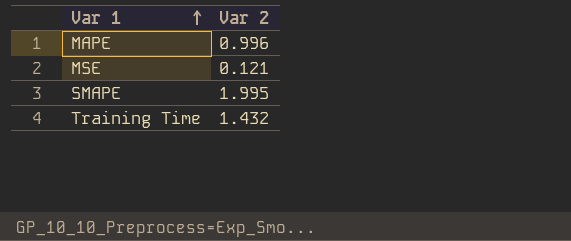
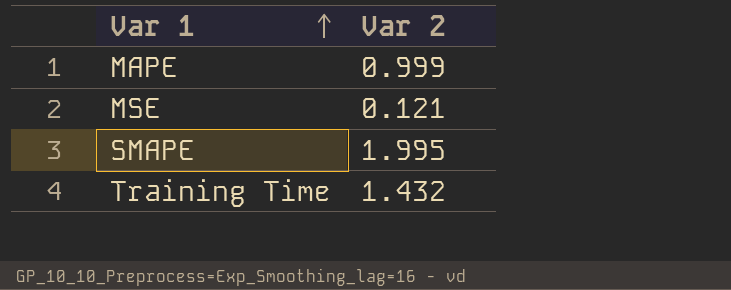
MAPE | Var 2: 0.996 -> 0.999

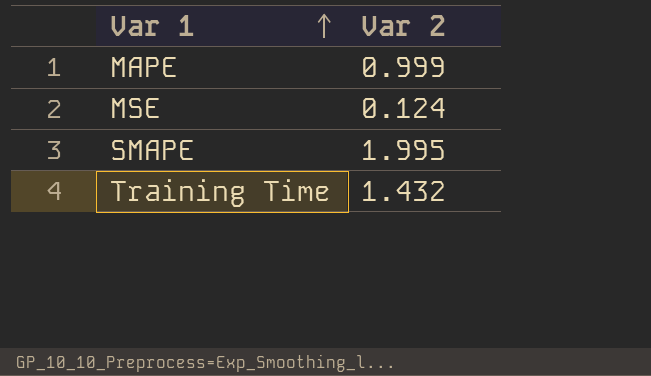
MSE | Var 2: 0.121 -> 0.124

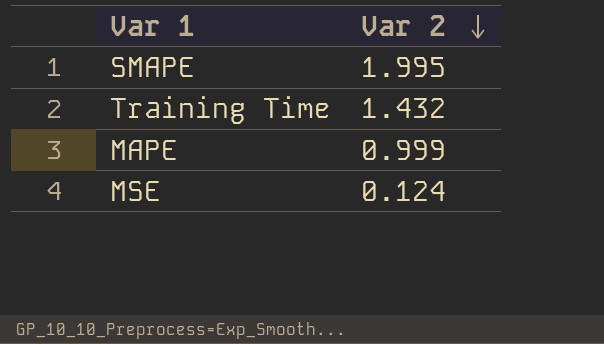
row order: Var 1 ascending -> Var 2 descending

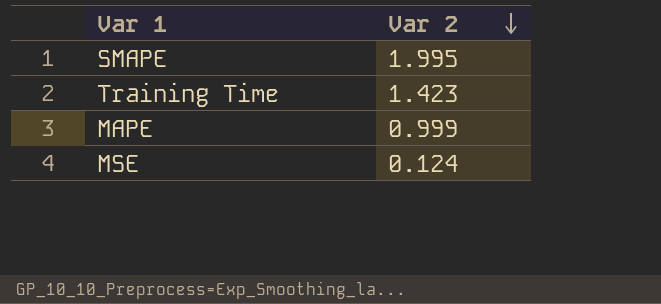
Training Time | Var 2: 1.432 -> 1.423

